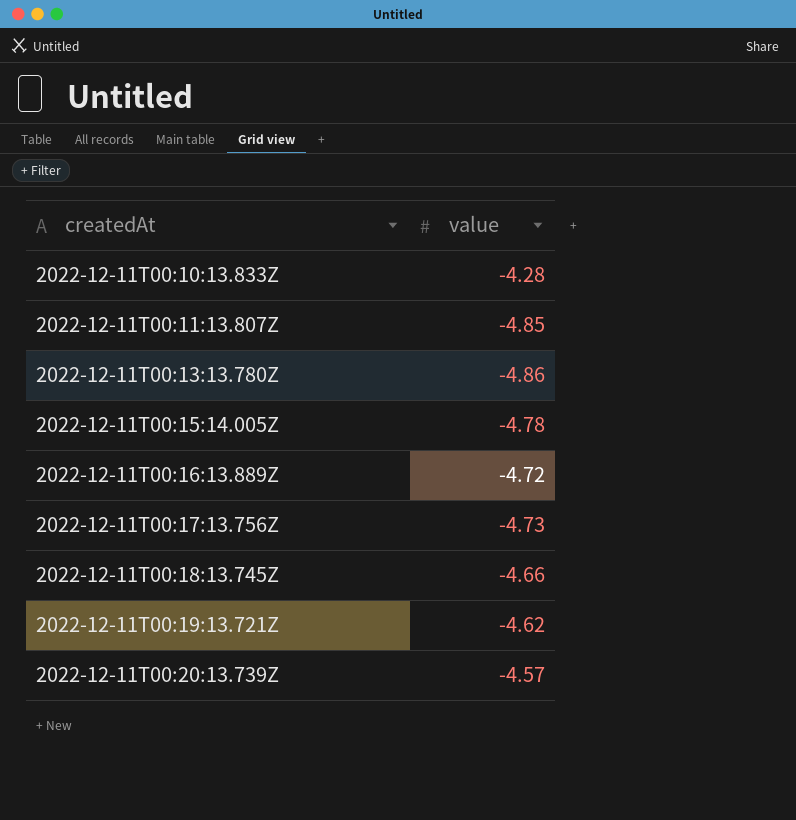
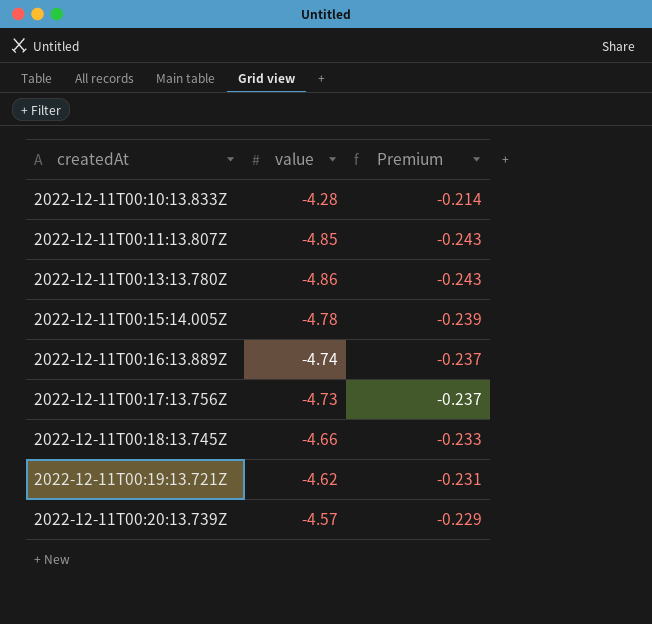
column Premium | formula: none -> [value] * 0.05
2022-12-11T00:16:13.889Z | value: -4.72 -> -4.74

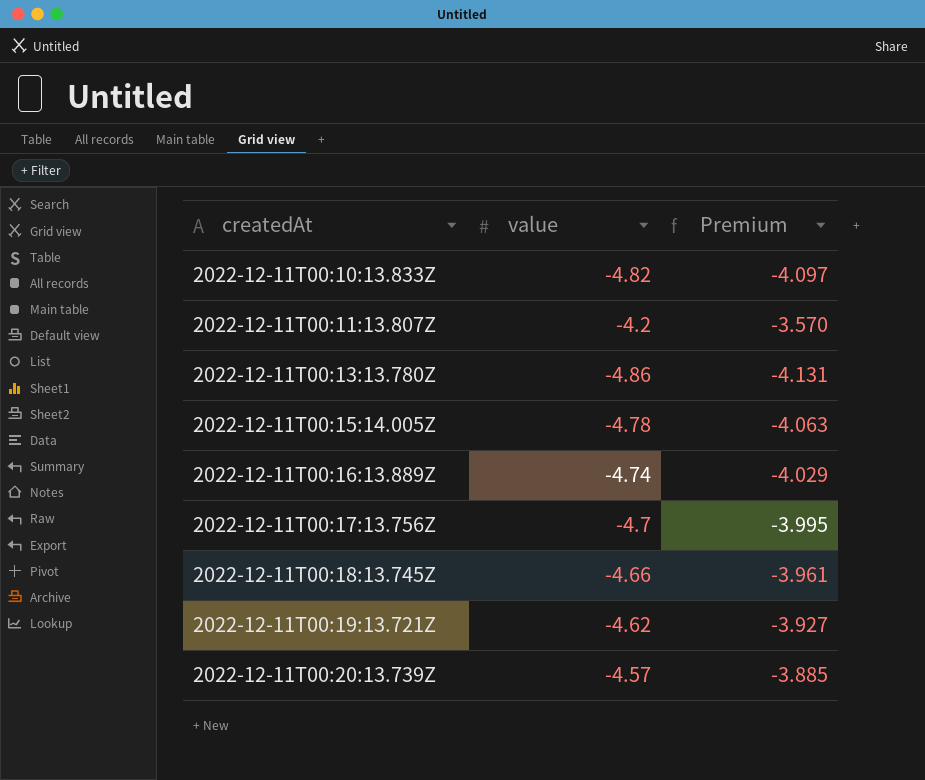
column Premium | formula: [value] * 0.05 -> [value] * 0.85
2022-12-11T00:10:13.833Z | value: -4.28 -> -4.82
2022-12-11T00:11:13.807Z | value: -4.85 -> -4.2
2022-12-11T00:17:13.756Z | value: -4.73 -> -4.7

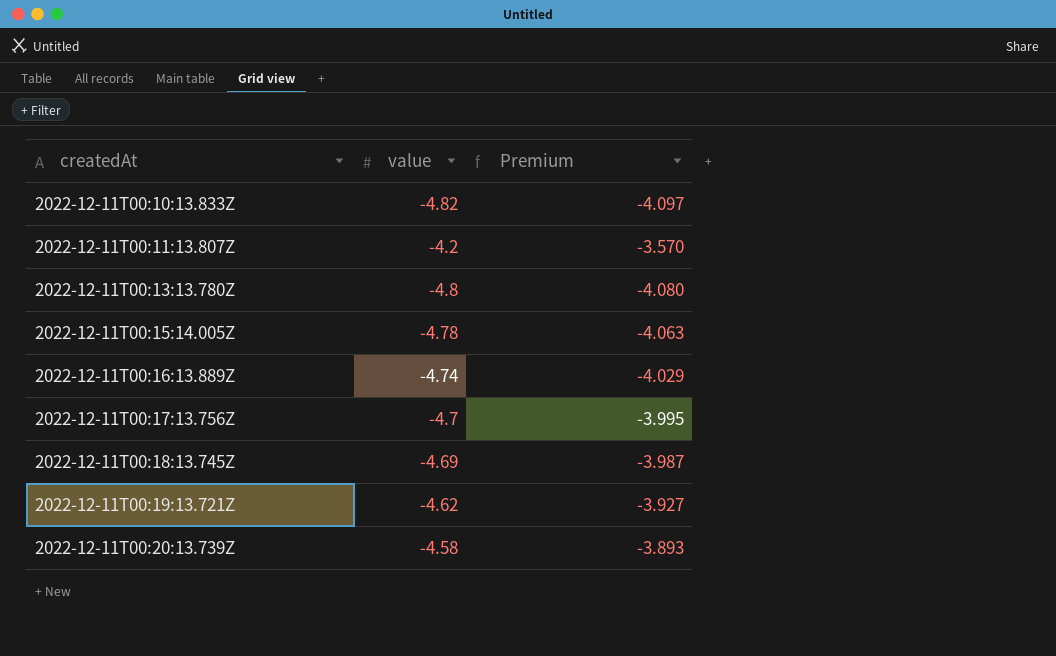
2022-12-11T00:13:13.780Z | value: -4.86 -> -4.8
2022-12-11T00:13:13.780Z | Premium: -4.131 -> -4.080
2022-12-11T00:18:13.745Z | value: -4.66 -> -4.69
2022-12-11T00:18:13.745Z | Premium: -3.961 -> -3.987
2022-12-11T00:20:13.739Z | value: -4.57 -> -4.58
2022-12-11T00:20:13.739Z | Premium: -3.885 -> -3.893

